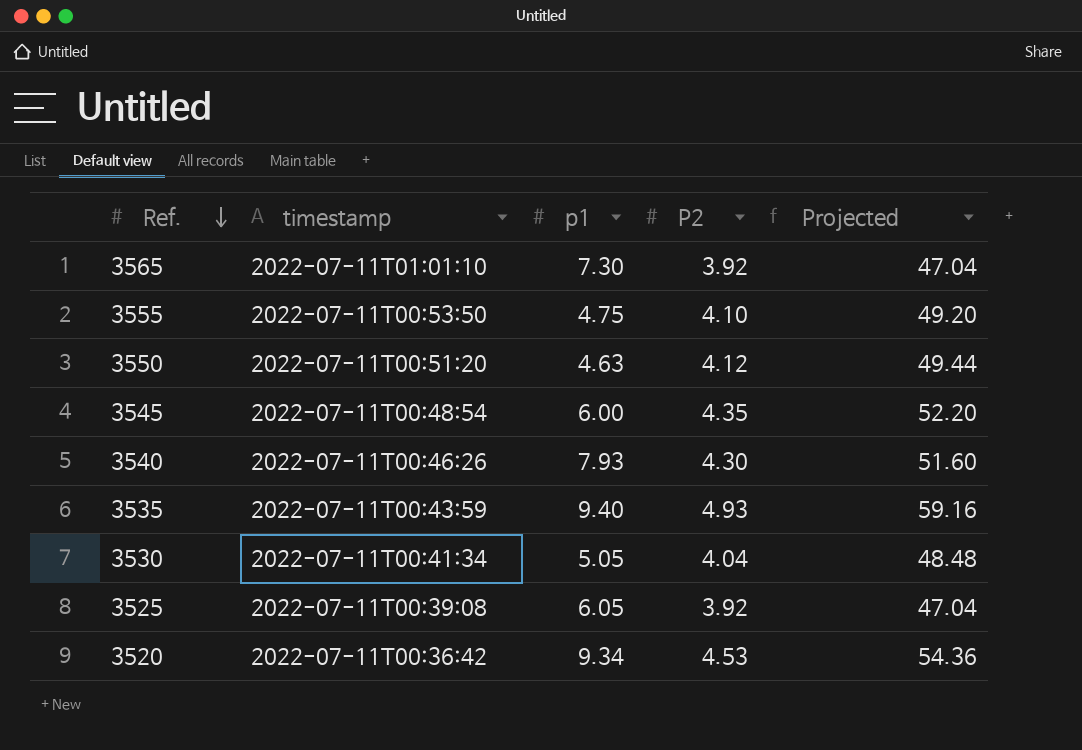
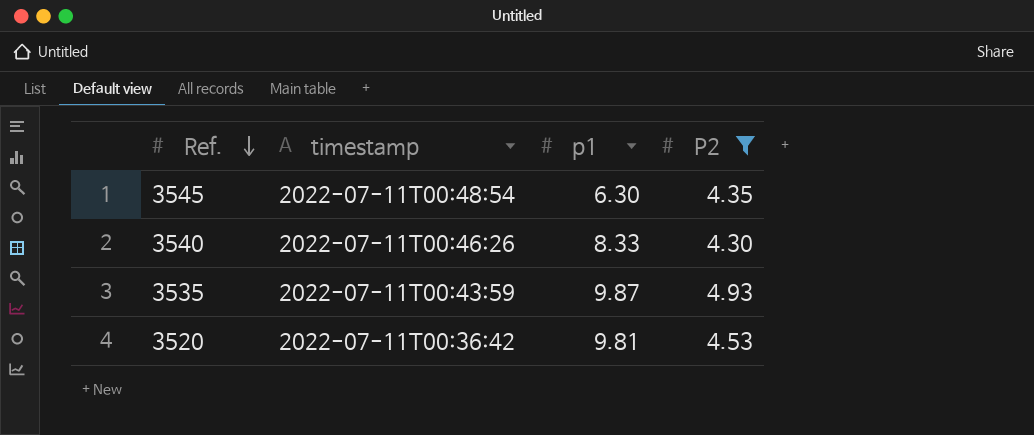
filter: none -> P2 >= 4.30
column Projected | formula: [P2] * 12 -> none
3545 | p1: 6.00 -> 6.30
3540 | p1: 7.93 -> 8.33
3535 | p1: 9.40 -> 9.87
3520 | p1: 9.34 -> 9.81

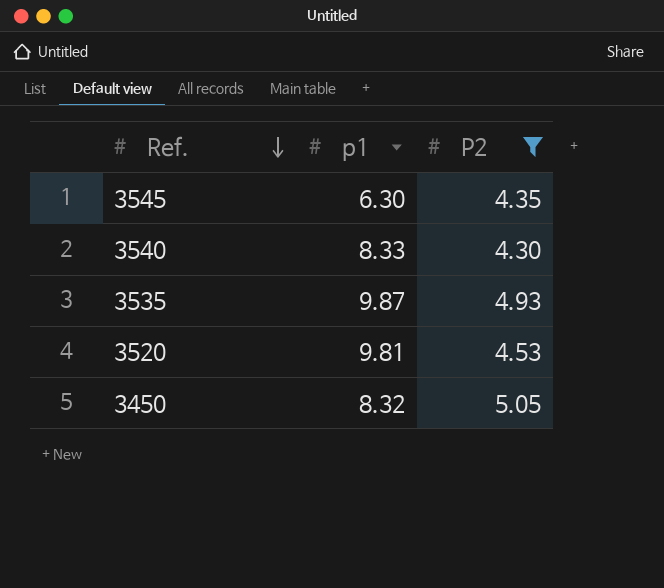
column timestamp | position: 2 -> none
row 3450: none -> 8.32 | 5.05

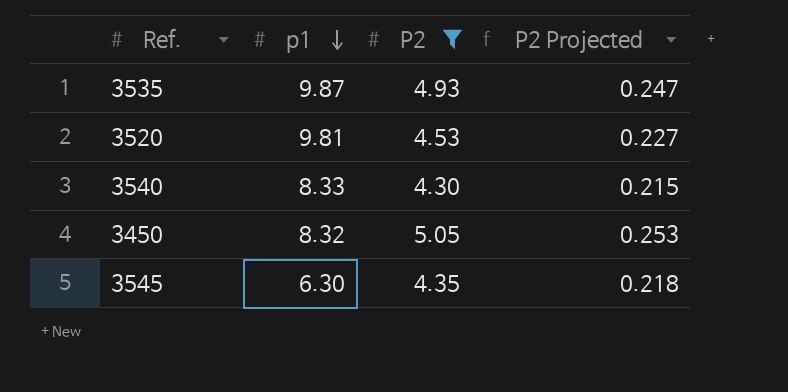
row order: Ref. descending -> p1 descending
column P2 Projected | formula: none -> [P2] * 0.05

